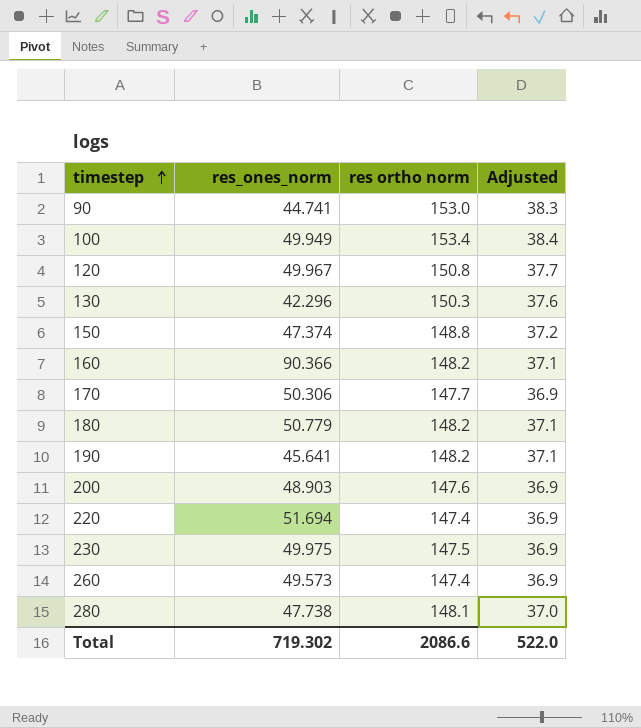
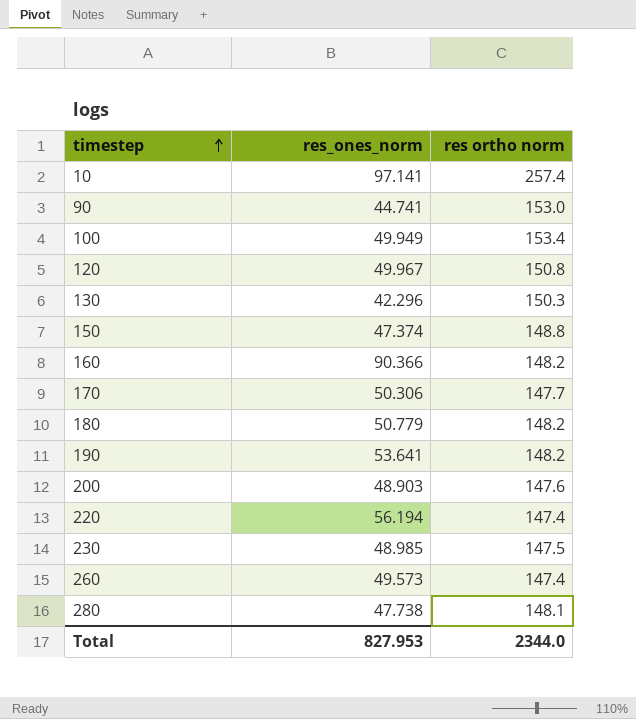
column Adjusted | formula: [res ortho norm] * 0.25 -> none
row 10: none -> 97.141 | 257.4
190 | res_ones_norm: 45.641 -> 53.641
220 | res_ones_norm: 51.694 -> 56.194
230 | res_ones_norm: 49.975 -> 48.985
Total | res_ones_norm: 719.302 -> 827.953
Total | res ortho norm: 2086.6 -> 2344.0

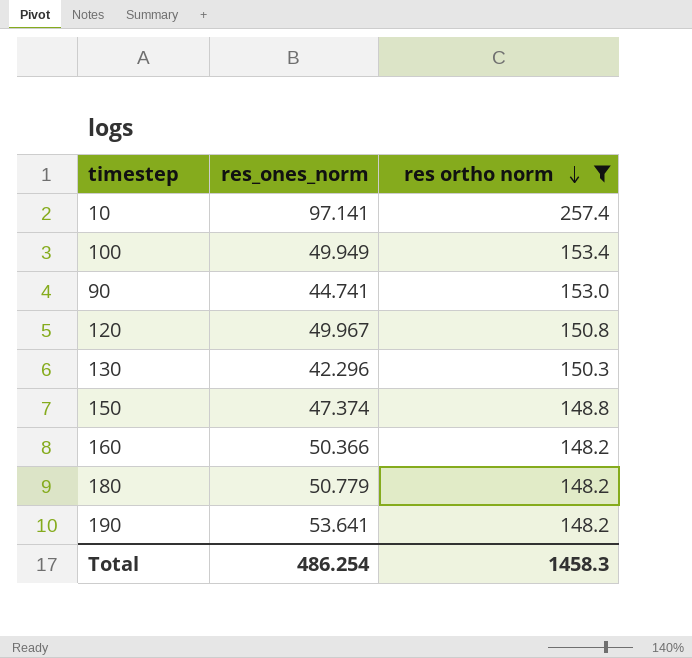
filter: none -> res ortho norm >= 148.2
row order: timestep ascending -> res ortho norm descending
160 | res_ones_norm: 90.366 -> 50.366
Total | res_ones_norm: 827.953 -> 486.254
Total | res ortho norm: 2344.0 -> 1458.3

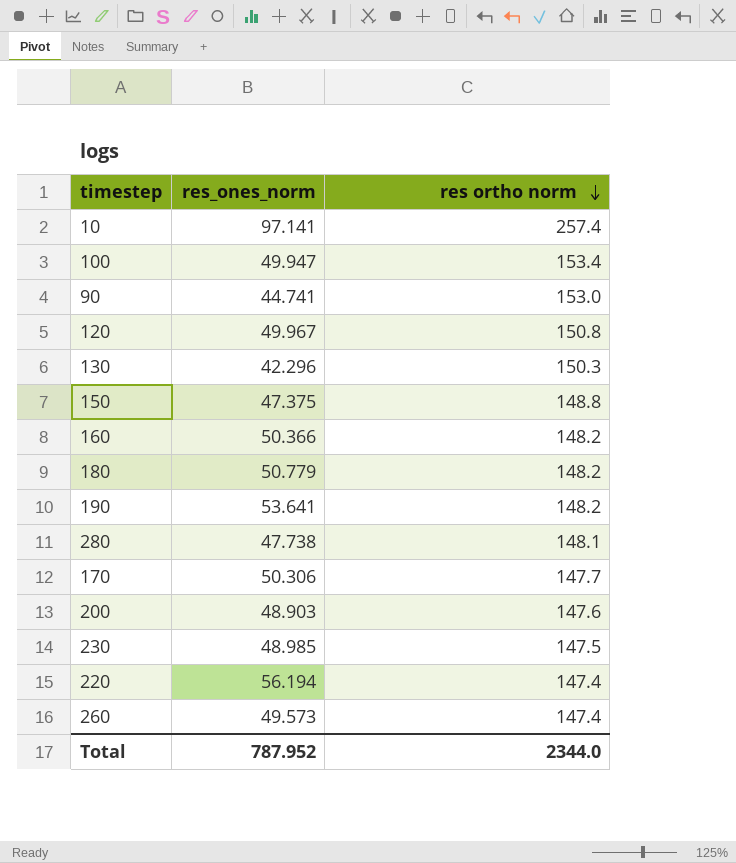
filter: res ortho norm >= 148.2 -> none
100 | res_ones_norm: 49.949 -> 49.947
150 | res_ones_norm: 47.374 -> 47.375
Total | res_ones_norm: 486.254 -> 787.952
Total | res ortho norm: 1458.3 -> 2344.0

